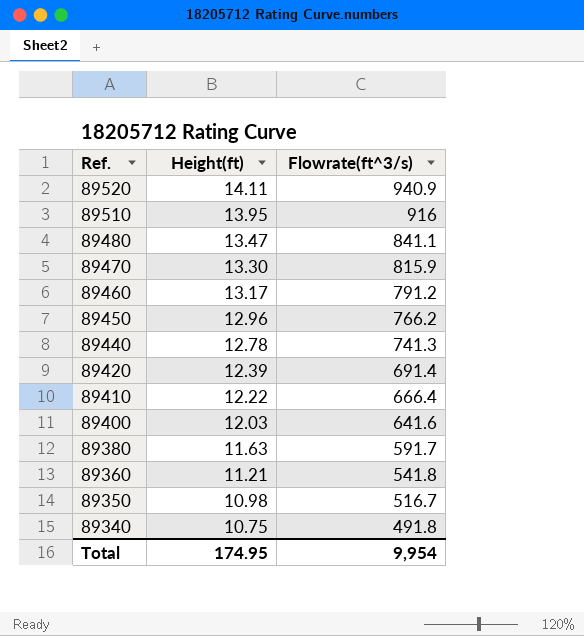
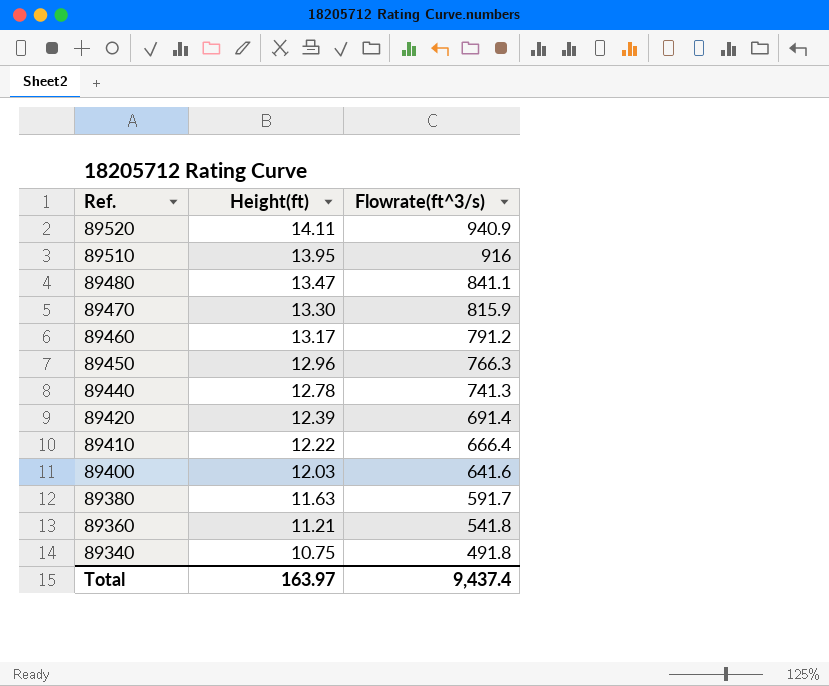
row 89350: 10.98 | 516.7 -> none
89450 | Flowrate(ft^3/s): 766.2 -> 766.3
Total | Height(ft): 174.95 -> 163.97
Total | Flowrate(ft^3/s): 9,954 -> 9,437.4

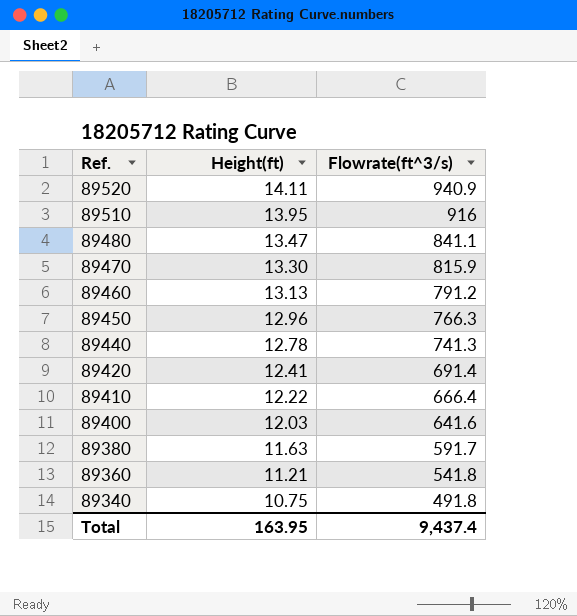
89460 | Height(ft): 13.17 -> 13.13
89420 | Height(ft): 12.39 -> 12.41
Total | Height(ft): 163.97 -> 163.95

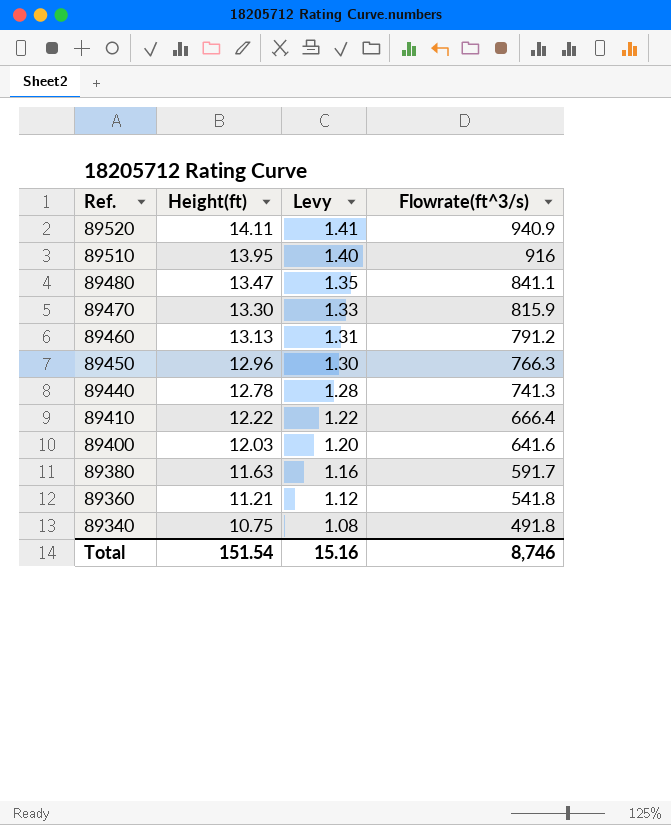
column Levy | formula: none -> [Height(ft)] * 0.1
row 89420: 12.41 | 691.4 -> none
Total | Height(ft): 163.95 -> 151.54
Total | Flowrate(ft^3/s): 9,437.4 -> 8,746

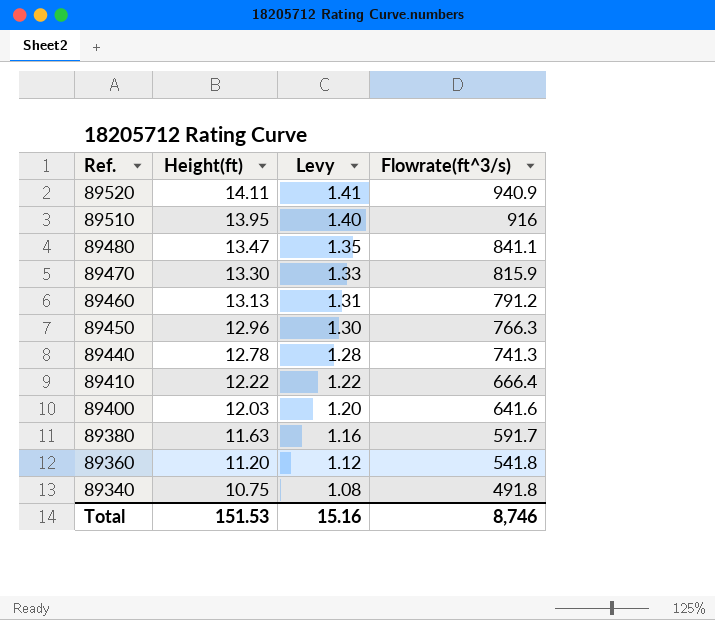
89360 | Height(ft): 11.21 -> 11.20
Total | Height(ft): 151.54 -> 151.53

